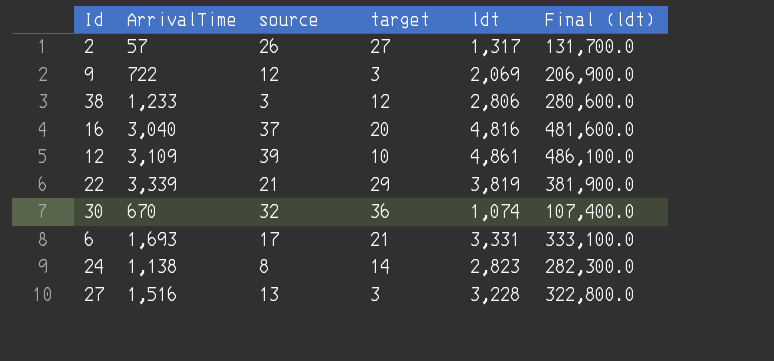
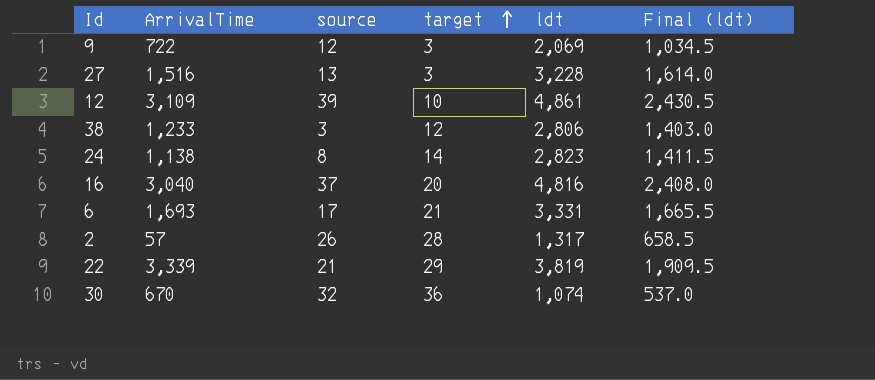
row order: none -> target ascending
column Final (ldt) | formula: [ldt] * 100 -> [ldt] * 0.5
2 | target: 27 -> 28

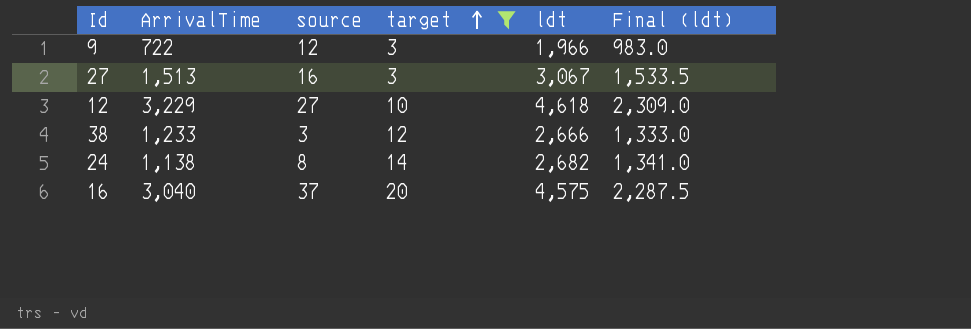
filter: none -> target <= 20
9 | ldt: 2,069 -> 1,966
9 | Final (ldt): 1,034.5 -> 983.0
27 | ArrivalTime: 1,516 -> 1,513
27 | source: 13 -> 16
27 | ldt: 3,228 -> 3,067
27 | Final (ldt): 1,614.0 -> 1,533.5
12 | ArrivalTime: 3,109 -> 3,229
12 | source: 39 -> 27
12 | ldt: 4,861 -> 4,618
12 | Final (ldt): 2,430.5 -> 2,309.0
38 | ldt: 2,806 -> 2,666
38 | Final (ldt): 1,403.0 -> 1,333.0
24 | ldt: 2,823 -> 2,682
24 | Final (ldt): 1,411.5 -> 1,341.0
16 | ldt: 4,816 -> 4,575
16 | Final (ldt): 2,408.0 -> 2,287.5

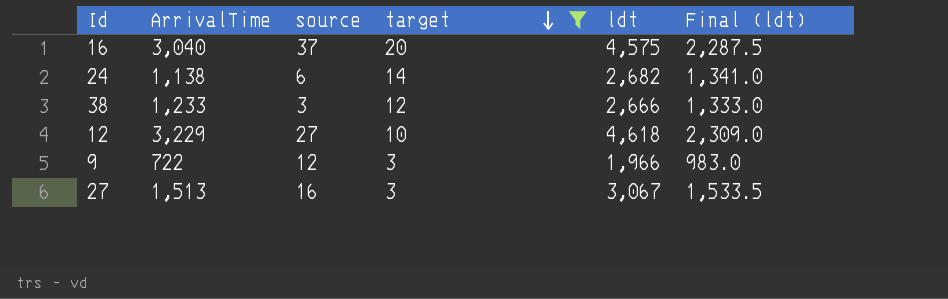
row order: target ascending -> target descending
24 | source: 8 -> 6

